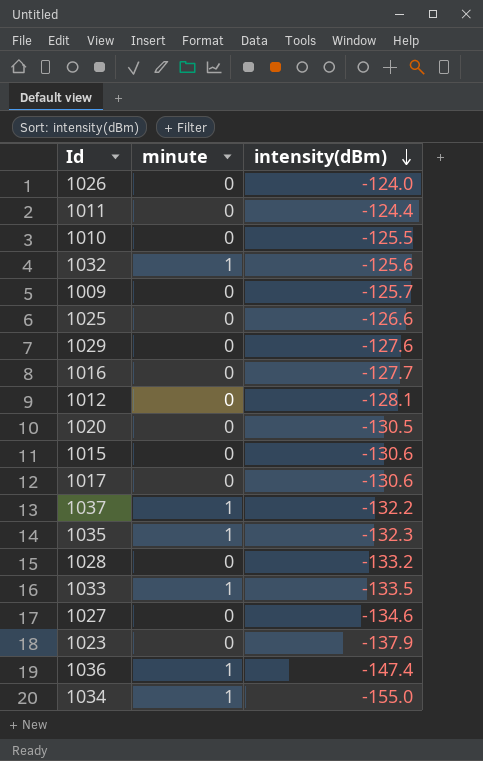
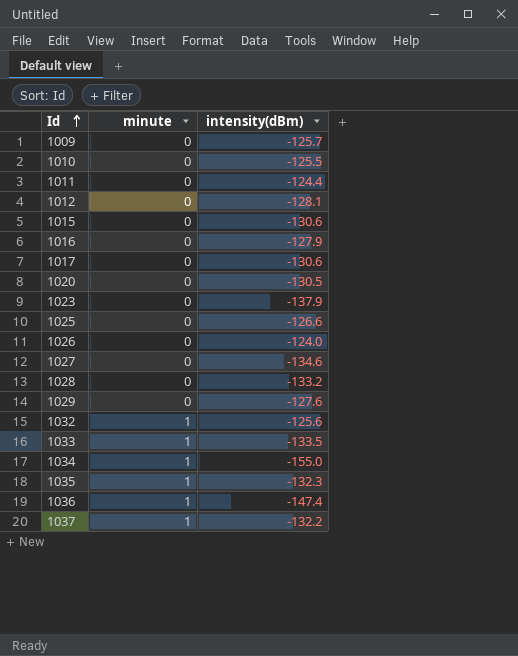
row order: intensity(dBm) descending -> Id ascending
1016 | intensity(dBm): -127.7 -> -127.9

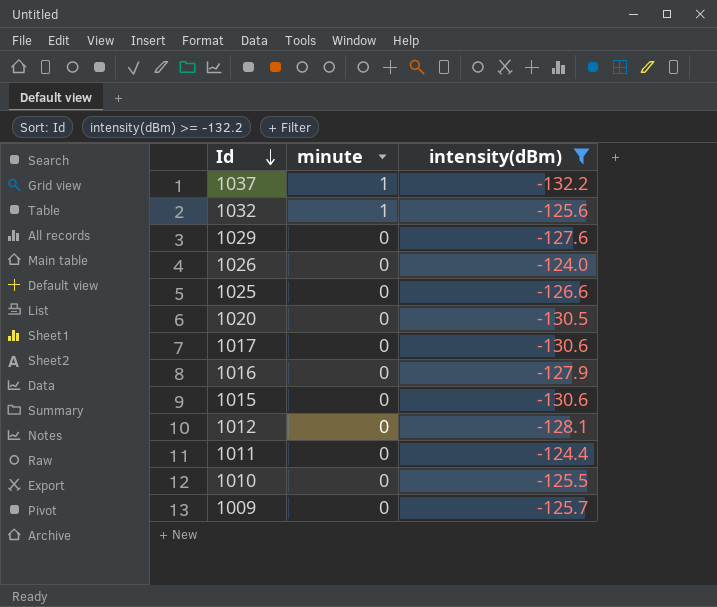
filter: none -> intensity(dBm) >= -132.2
row order: Id ascending -> Id descending

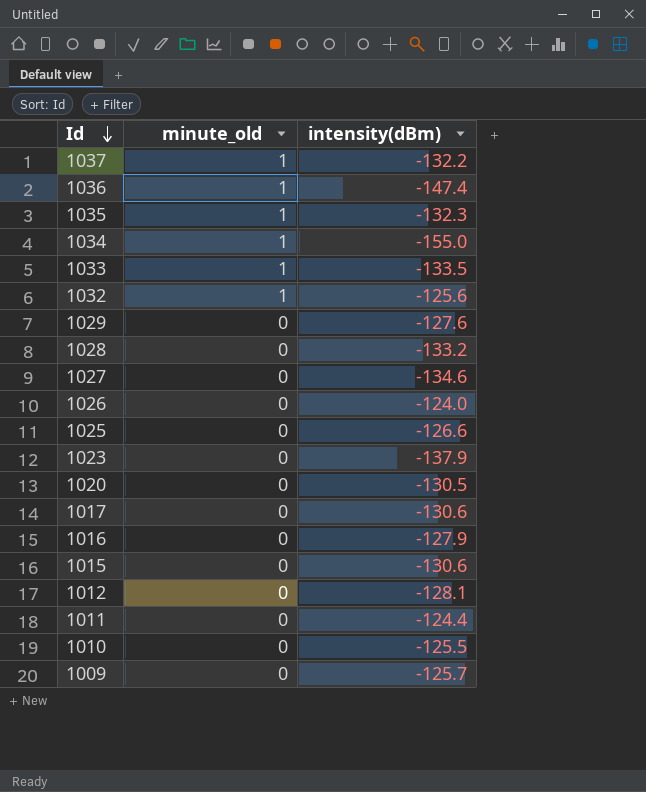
filter: intensity(dBm) >= -132.2 -> none
column name: minute -> minute_old

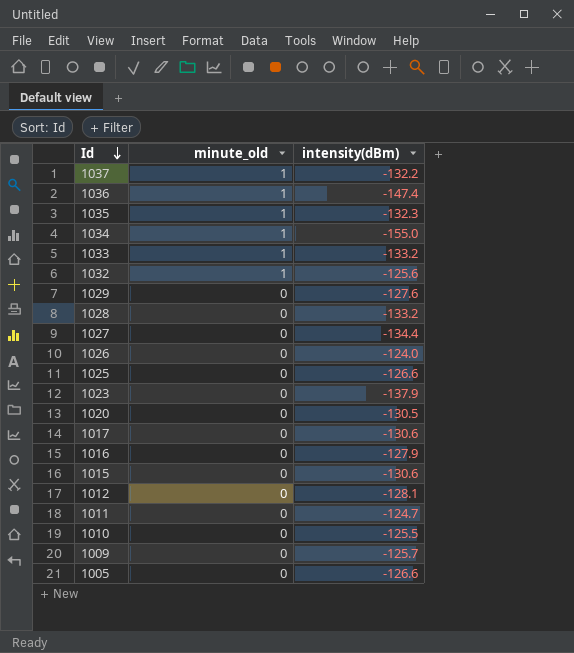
1033 | intensity(dBm): -133.5 -> -133.2
1027 | intensity(dBm): -134.6 -> -134.4
1011 | intensity(dBm): -124.4 -> -124.7
row 1005: none -> 0 | -126.6

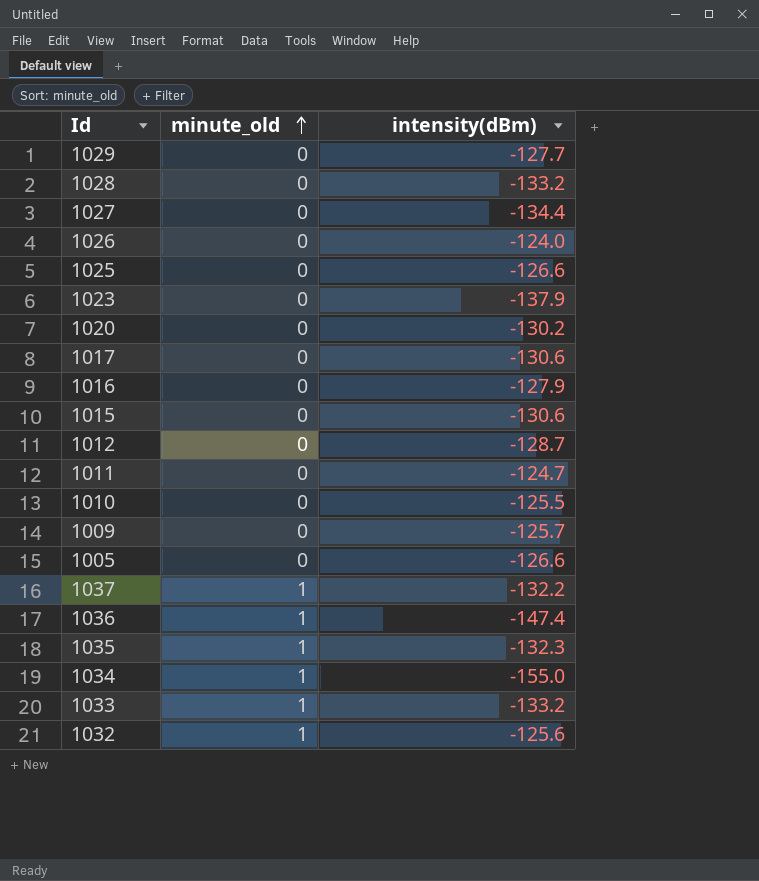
row order: Id descending -> minute_old ascending
1029 | intensity(dBm): -127.6 -> -127.7
1020 | intensity(dBm): -130.5 -> -130.2
1012 | intensity(dBm): -128.1 -> -128.7

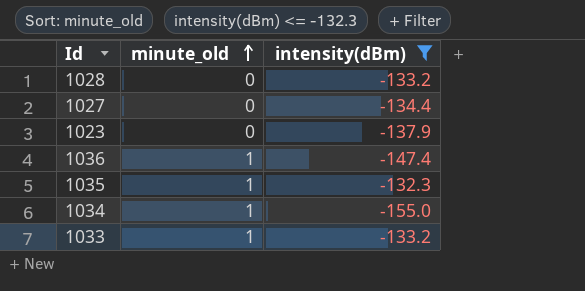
filter: none -> intensity(dBm) <= -132.3

